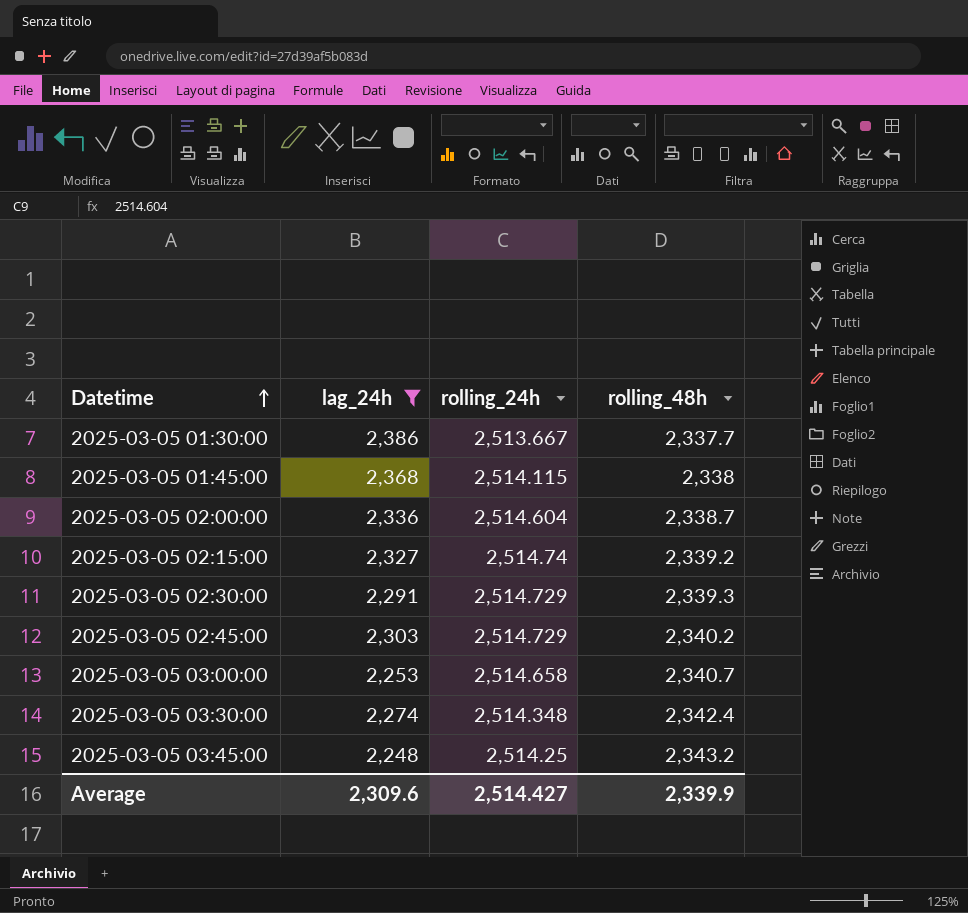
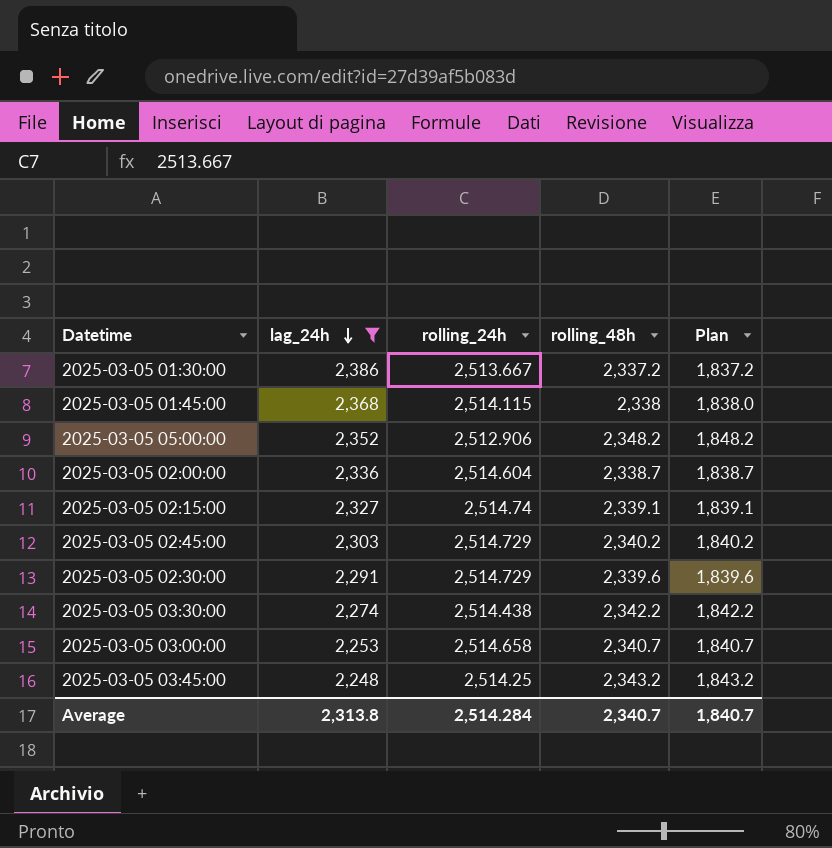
row order: Datetime ascending -> lag_24h descending
column Plan | formula: none -> [rolling_48h] - 500
2025-03-05 01:30:00 | rolling_48h: 2,337.7 -> 2,337.2
row 2025-03-05 05:00:00: none -> 2,352 | 2,512.906 | 2,348.2 | 1,848.2
2025-03-05 02:15:00 | rolling_48h: 2,339.2 -> 2,339.1
2025-03-05 02:30:00 | rolling_48h: 2,339.3 -> 2,339.6
2025-03-05 03:30:00 | rolling_24h: 2,514.348 -> 2,514.438
2025-03-05 03:30:00 | rolling_48h: 2,342.4 -> 2,342.2
Average | lag_24h: 2,309.6 -> 2,313.8
Average | rolling_24h: 2,514.427 -> 2,514.284
Average | rolling_48h: 2,339.9 -> 2,340.7

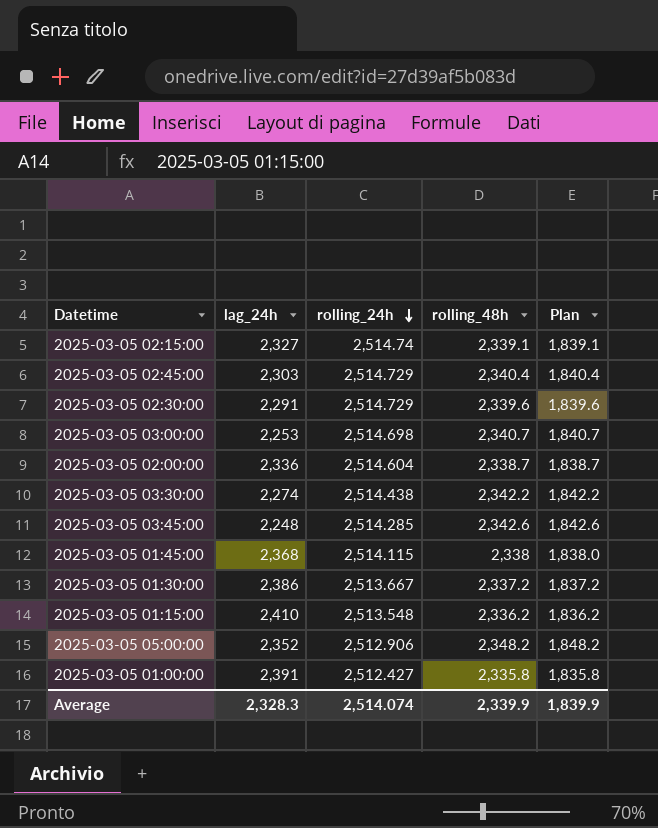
filter: lag_24h <= 2,386 -> none
row order: lag_24h descending -> rolling_24h descending
2025-03-05 02:45:00 | rolling_48h: 2,340.2 -> 2,340.4
2025-03-05 02:45:00 | Plan: 1,840.2 -> 1,840.4
2025-03-05 03:00:00 | rolling_24h: 2,514.658 -> 2,514.698
2025-03-05 03:45:00 | rolling_24h: 2,514.25 -> 2,514.285
2025-03-05 03:45:00 | rolling_48h: 2,343.2 -> 2,342.6
2025-03-05 03:45:00 | Plan: 1,843.2 -> 1,842.6
Average | lag_24h: 2,313.8 -> 2,328.3
Average | rolling_24h: 2,514.284 -> 2,514.074
Average | rolling_48h: 2,340.7 -> 2,339.9
Average | Plan: 1,840.7 -> 1,839.9

